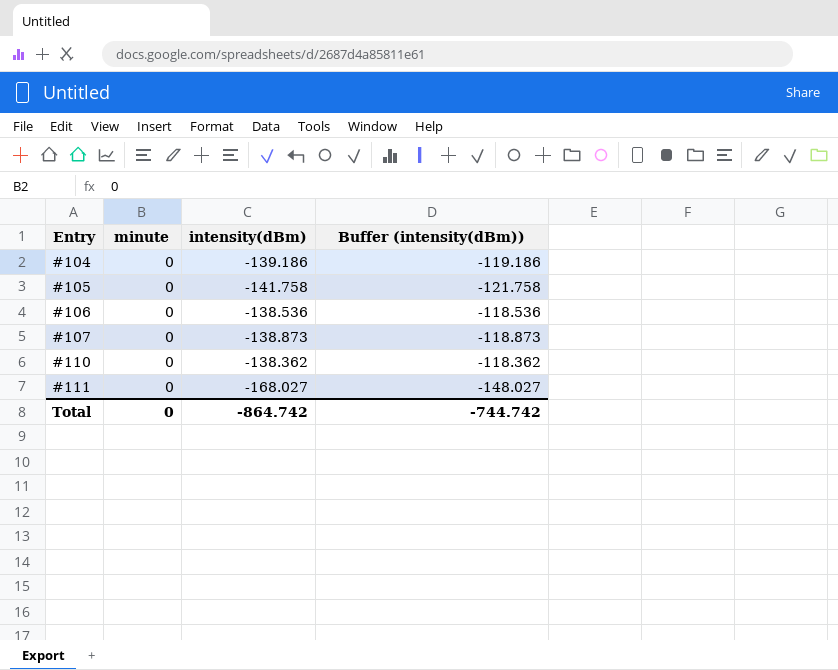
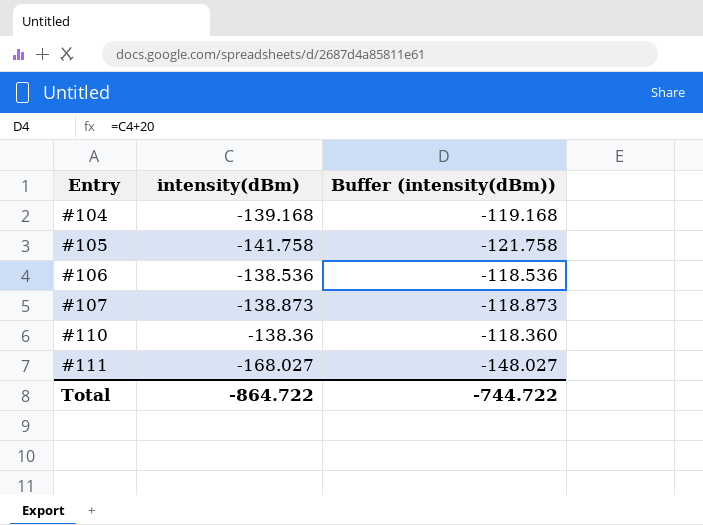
column minute | position: 2 -> none
#104 | intensity(dBm): -139.186 -> -139.168
#104 | Buffer (intensity(dBm)): -119.186 -> -119.168
#110 | intensity(dBm): -138.362 -> -138.36
#110 | Buffer (intensity(dBm)): -118.362 -> -118.360
Total | intensity(dBm): -864.742 -> -864.722
Total | Buffer (intensity(dBm)): -744.742 -> -744.722

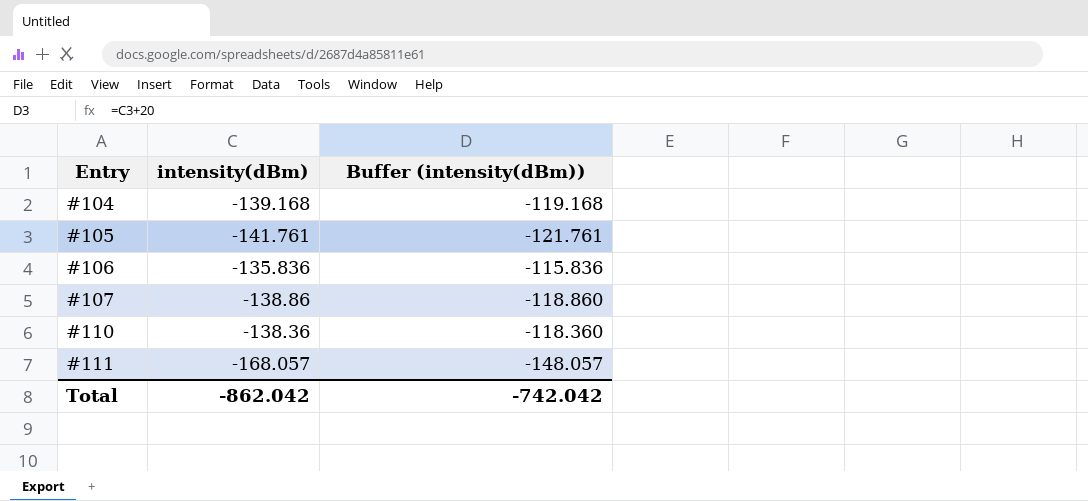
#105 | intensity(dBm): -141.758 -> -141.761
#105 | Buffer (intensity(dBm)): -121.758 -> -121.761
#106 | intensity(dBm): -138.536 -> -135.836
#106 | Buffer (intensity(dBm)): -118.536 -> -115.836
#107 | intensity(dBm): -138.873 -> -138.86
#107 | Buffer (intensity(dBm)): -118.873 -> -118.860
#111 | intensity(dBm): -168.027 -> -168.057
#111 | Buffer (intensity(dBm)): -148.027 -> -148.057
Total | intensity(dBm): -864.722 -> -862.042
Total | Buffer (intensity(dBm)): -744.722 -> -742.042

